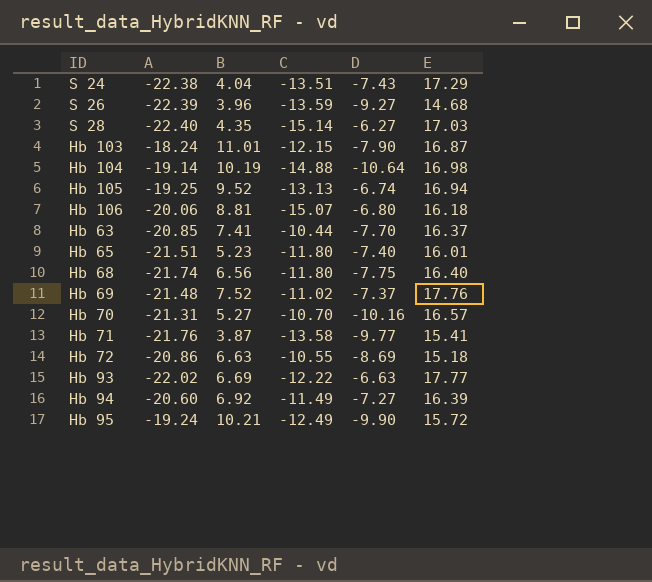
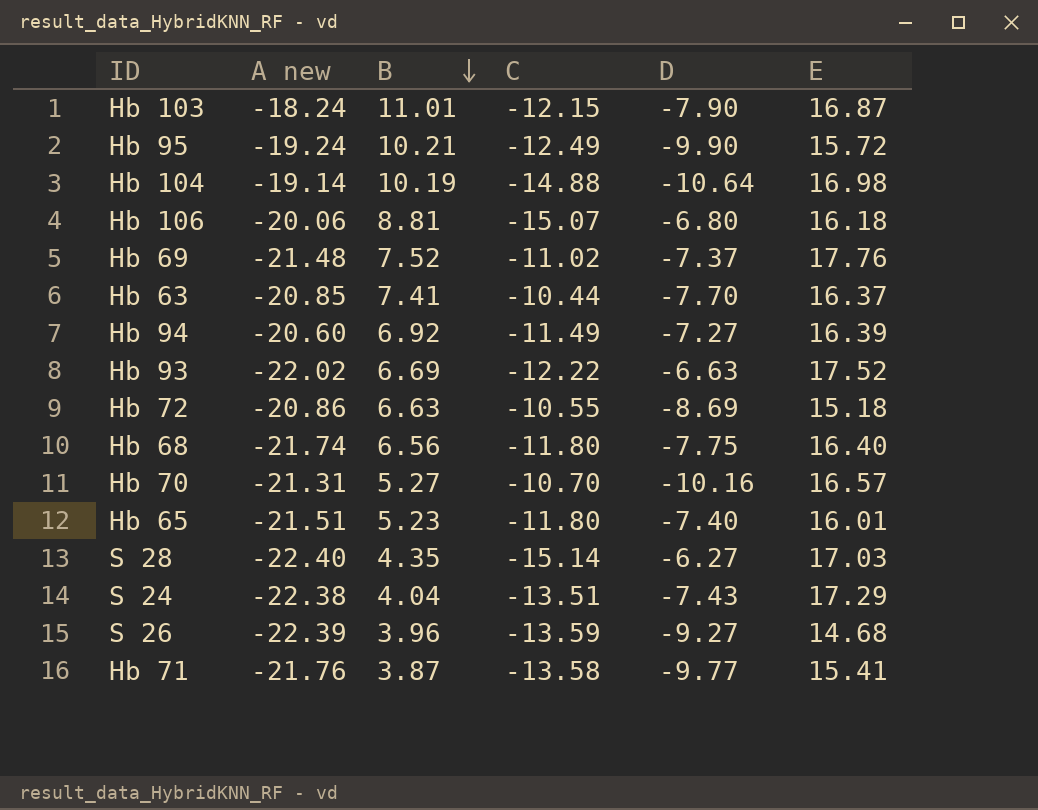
row order: none -> B descending
column name: A -> A new
row Hb 105: -19.25 | 9.52 | -13.13 | -6.74 | 16.94 -> none
Hb 93 | E: 17.77 -> 17.52

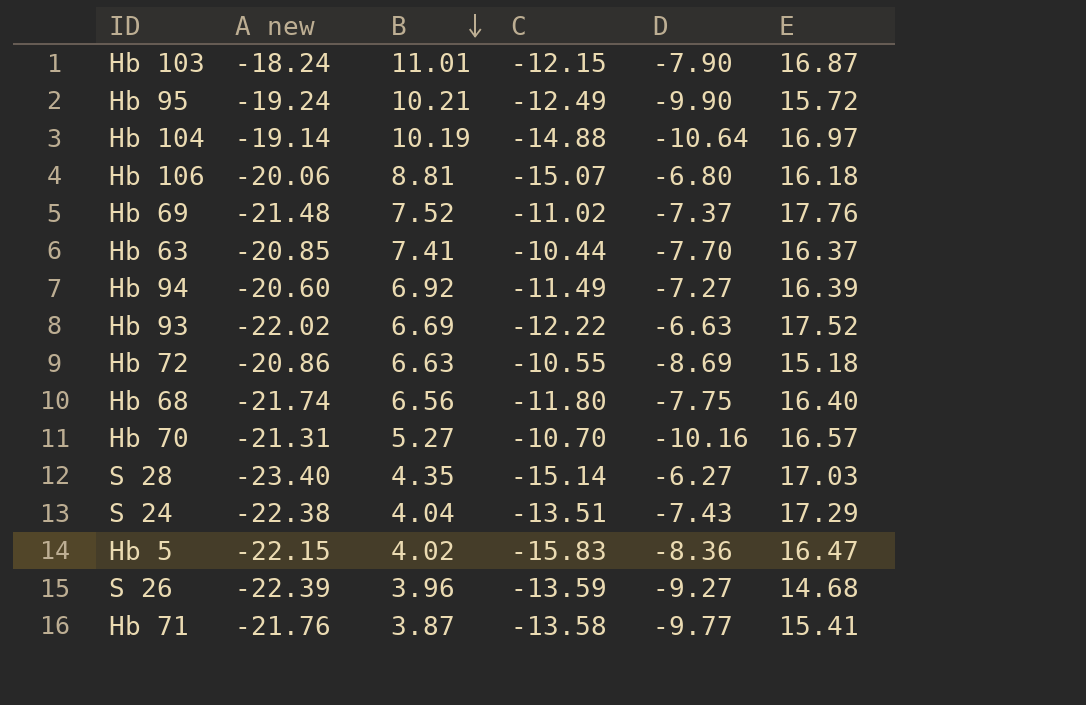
row Hb 65: -21.51 | 5.23 | -11.80 | -7.40 | 16.01 -> none
Hb 104 | E: 16.98 -> 16.97
S 28 | A new: -22.40 -> -23.40
row Hb 5: none -> -22.15 | 4.02 | -15.83 | -8.36 | 16.47

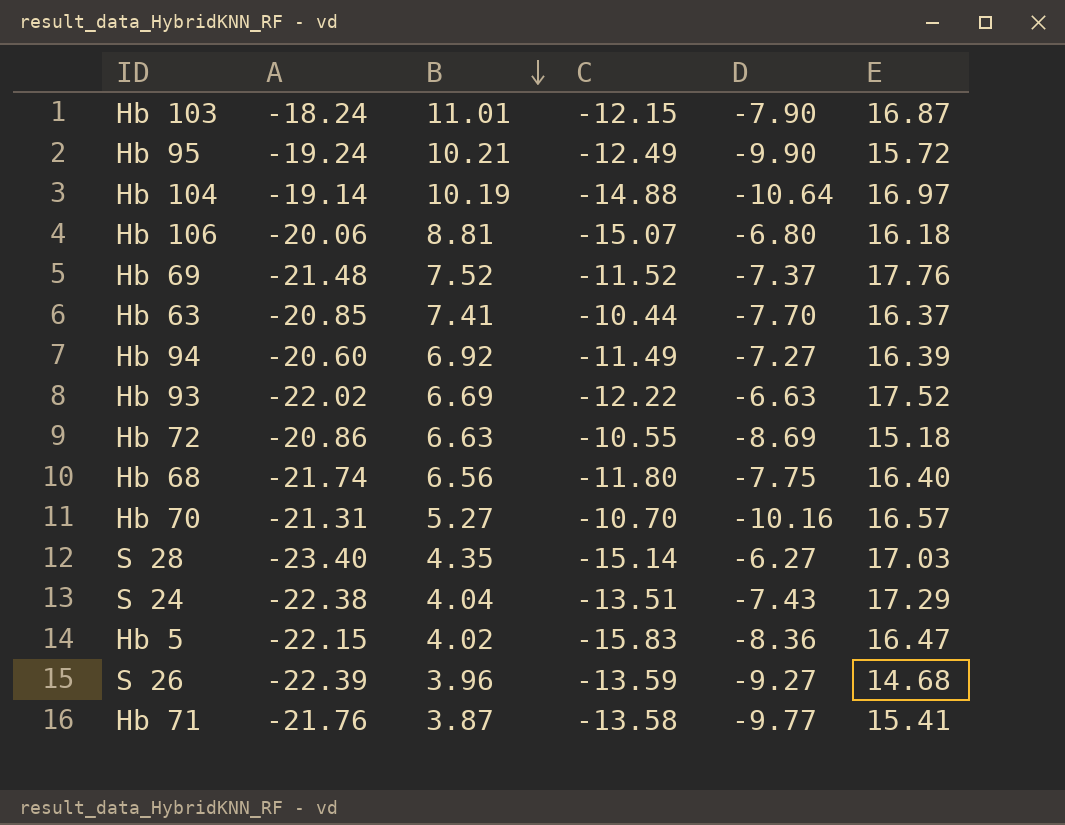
column name: A new -> A
Hb 69 | C: -11.02 -> -11.52

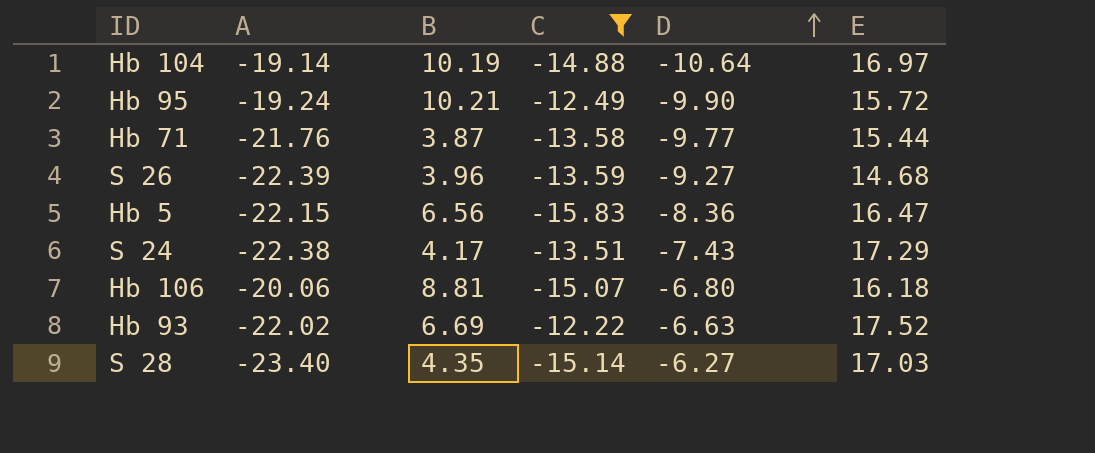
filter: none -> C <= -12.22
row order: B descending -> D ascending
Hb 71 | E: 15.41 -> 15.44
Hb 5 | B: 4.02 -> 6.56
S 24 | B: 4.04 -> 4.17

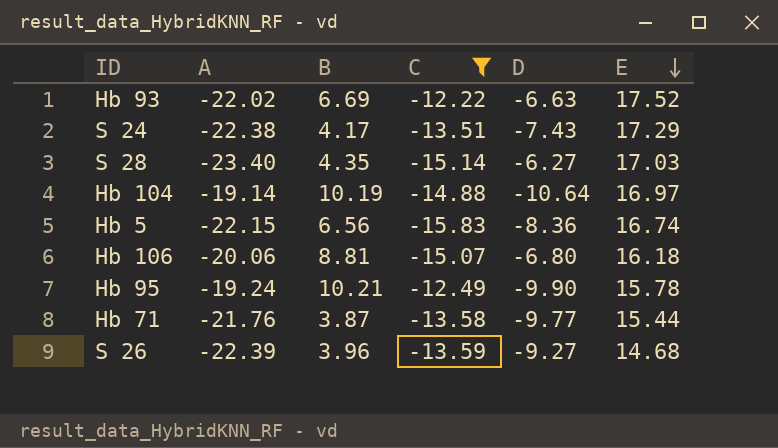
row order: D ascending -> E descending
Hb 5 | E: 16.47 -> 16.74
Hb 95 | E: 15.72 -> 15.78

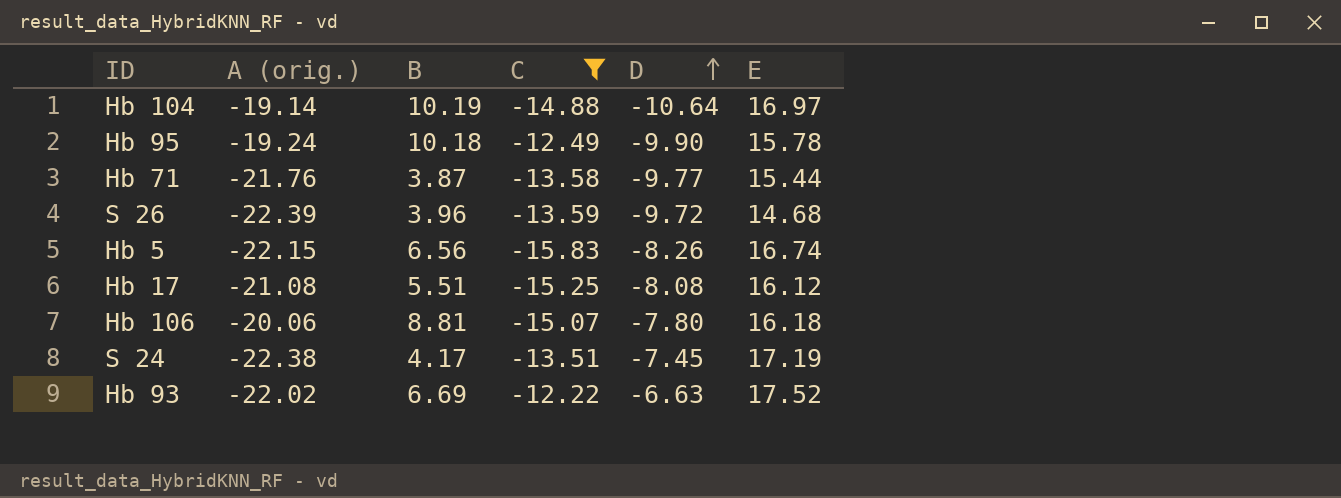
row order: E descending -> D ascending
column name: A -> A (orig.)
row S 28: -23.40 | 4.35 | -15.14 | -6.27 | 17.03 -> none
Hb 95 | B: 10.21 -> 10.18
S 26 | D: -9.27 -> -9.72
Hb 5 | D: -8.36 -> -8.26
row Hb 17: none -> -21.08 | 5.51 | -15.25 | -8.08 | 16.12
Hb 106 | D: -6.80 -> -7.80
S 24 | D: -7.43 -> -7.45
S 24 | E: 17.29 -> 17.19

